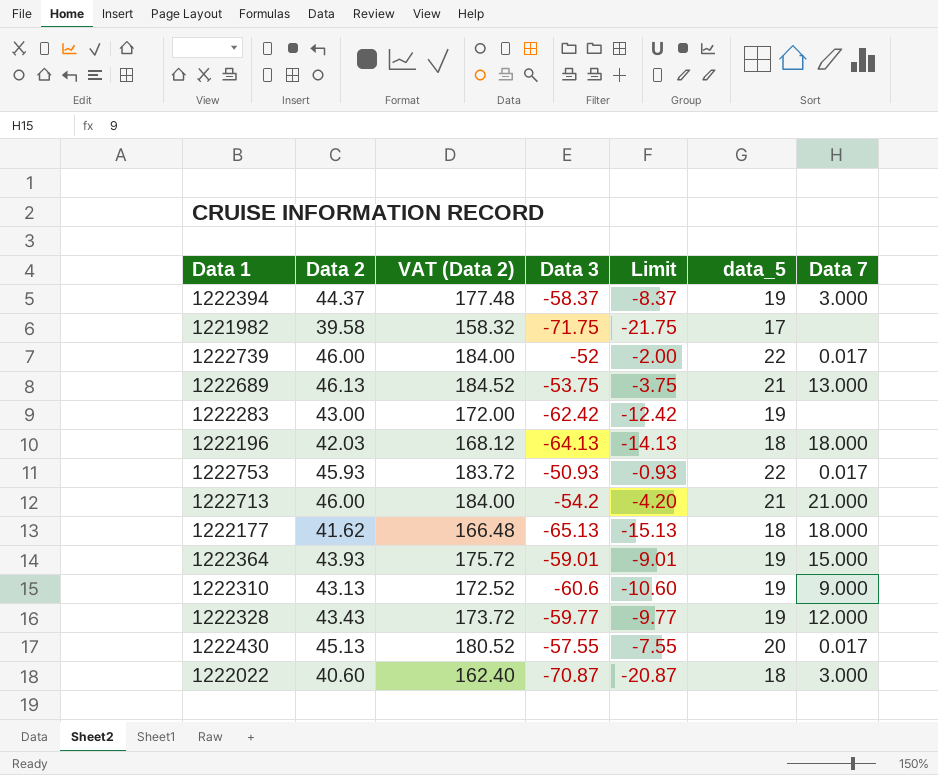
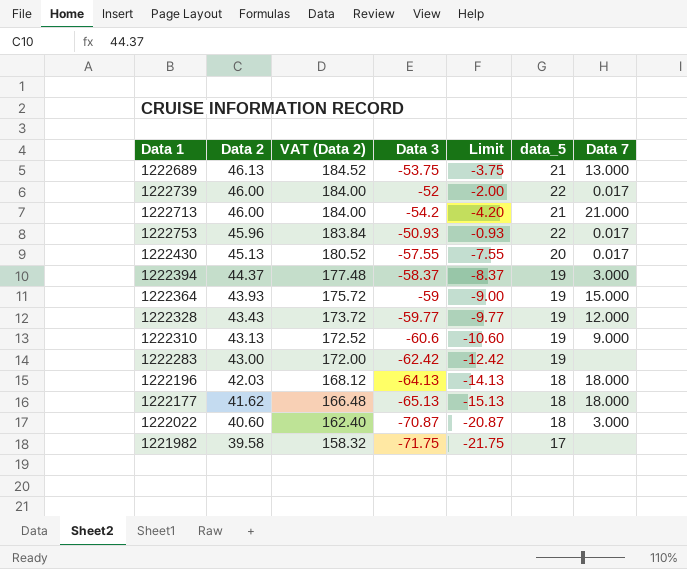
row order: none -> Data 2 descending
1222753 | Data 2: 45.93 -> 45.96
1222753 | VAT (Data 2): 183.72 -> 183.84
1222364 | Data 3: -59.01 -> -59
1222364 | Limit: -9.01 -> -9.00

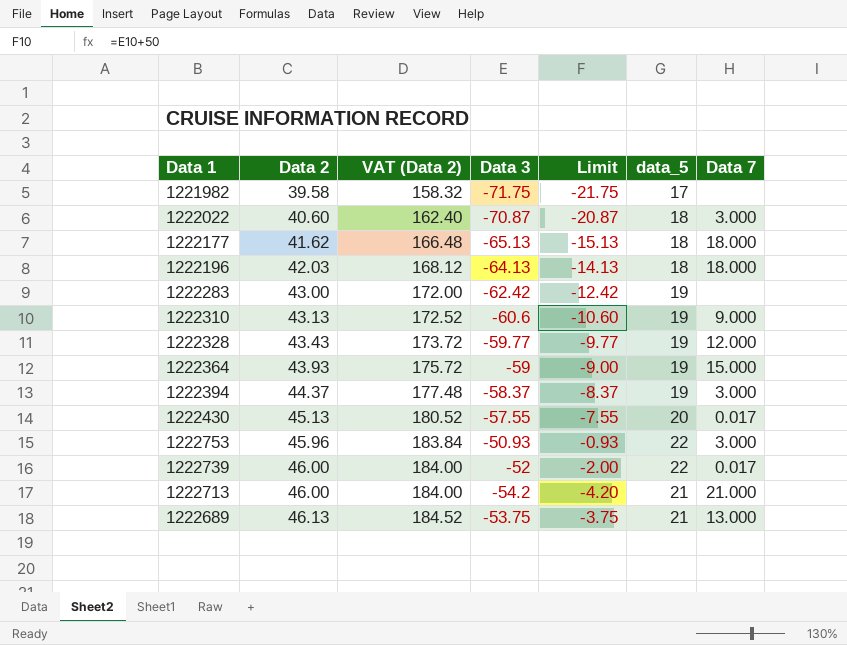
row order: Data 2 descending -> Data 2 ascending
1222753 | Data 7: 0.017 -> 3.000

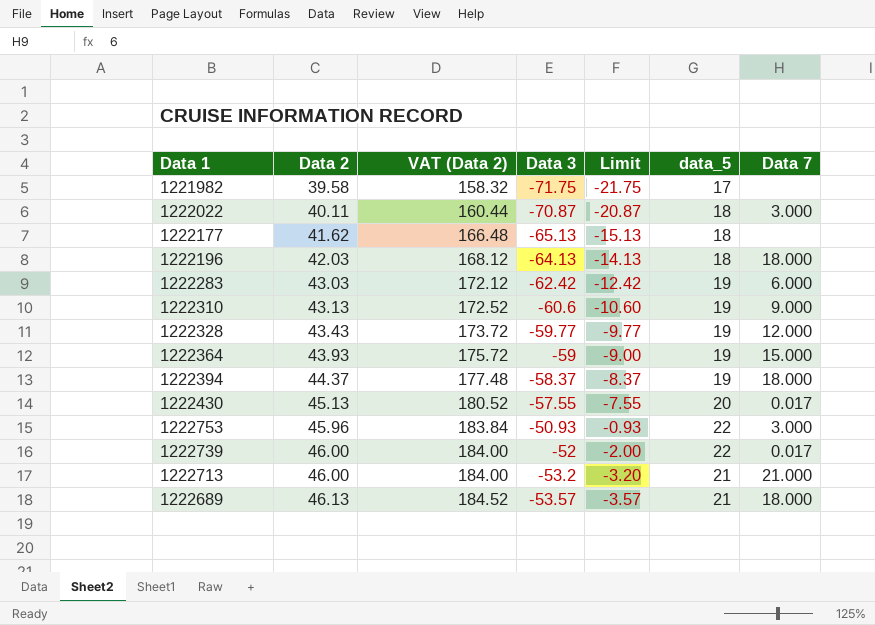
1222022 | Data 2: 40.60 -> 40.11
1222022 | VAT (Data 2): 162.40 -> 160.44
1222177 | Data 7: 18.000 -> none
1222283 | Data 2: 43.00 -> 43.03
1222283 | VAT (Data 2): 172.00 -> 172.12
1222283 | Data 7: none -> 6.000
1222394 | Data 7: 3.000 -> 18.000
1222713 | Data 3: -54.2 -> -53.2
1222713 | Limit: -4.20 -> -3.20
1222689 | Data 3: -53.75 -> -53.57
1222689 | Limit: -3.75 -> -3.57
1222689 | Data 7: 13.000 -> 18.000

